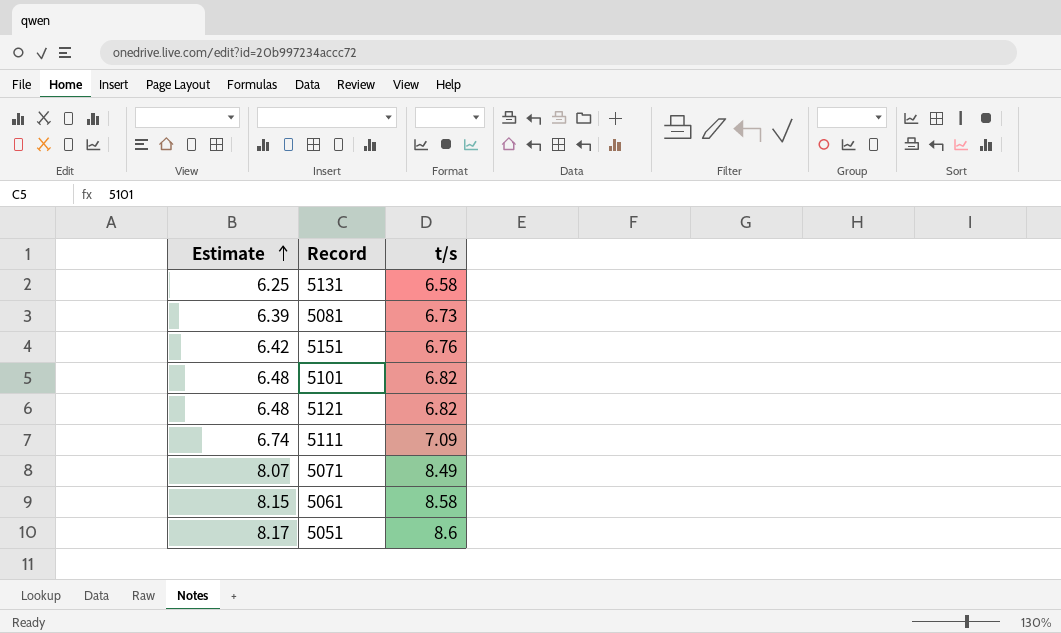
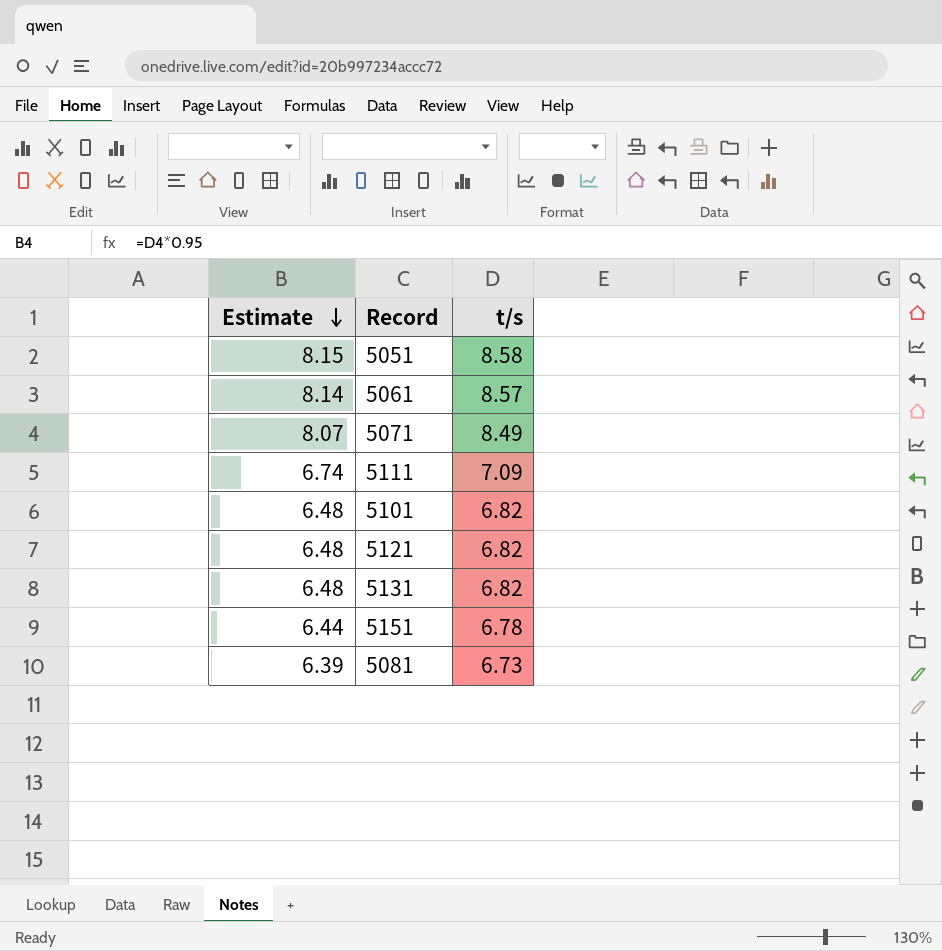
row order: Estimate ascending -> Estimate descending
5051 | Estimate: 8.17 -> 8.15
5051 | t/s: 8.6 -> 8.58
5061 | Estimate: 8.15 -> 8.14
5061 | t/s: 8.58 -> 8.57
5131 | Estimate: 6.25 -> 6.48
5131 | t/s: 6.58 -> 6.82
5151 | Estimate: 6.42 -> 6.44
5151 | t/s: 6.76 -> 6.78

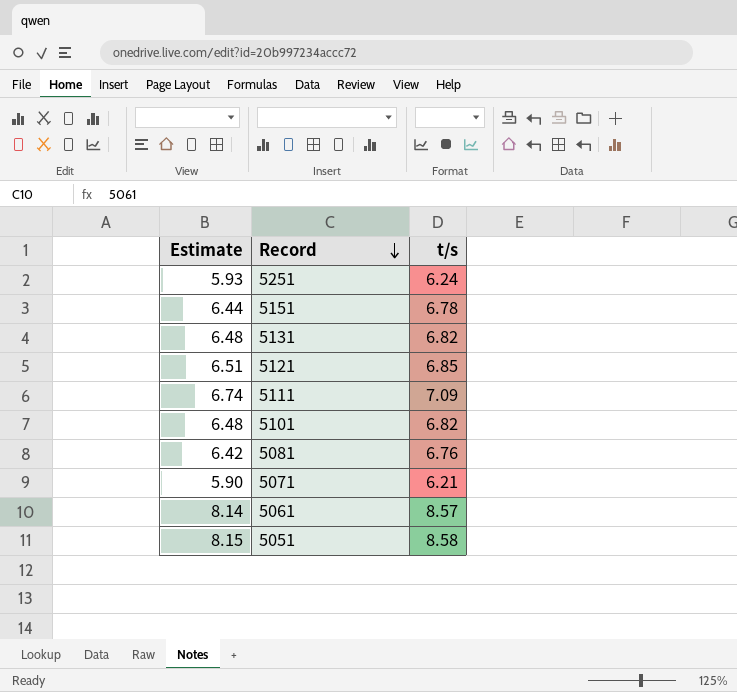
row order: Estimate descending -> Record descending
row 5251: none -> 5.93 | 6.24
5121 | Estimate: 6.48 -> 6.51
5121 | t/s: 6.82 -> 6.85
5081 | Estimate: 6.39 -> 6.42
5081 | t/s: 6.73 -> 6.76
5071 | Estimate: 8.07 -> 5.90
5071 | t/s: 8.49 -> 6.21

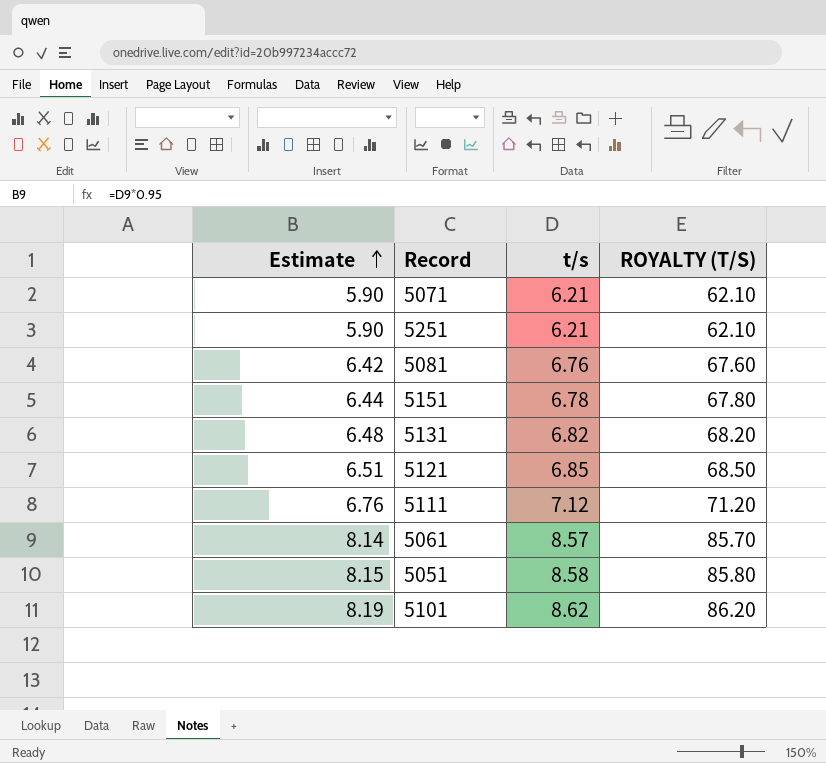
row order: Record descending -> Estimate ascending
column ROYALTY (T/S) | formula: none -> [t/s] * 10
5251 | Estimate: 5.93 -> 5.90
5251 | t/s: 6.24 -> 6.21
5111 | Estimate: 6.74 -> 6.76
5111 | t/s: 7.09 -> 7.12
5101 | Estimate: 6.48 -> 8.19
5101 | t/s: 6.82 -> 8.62

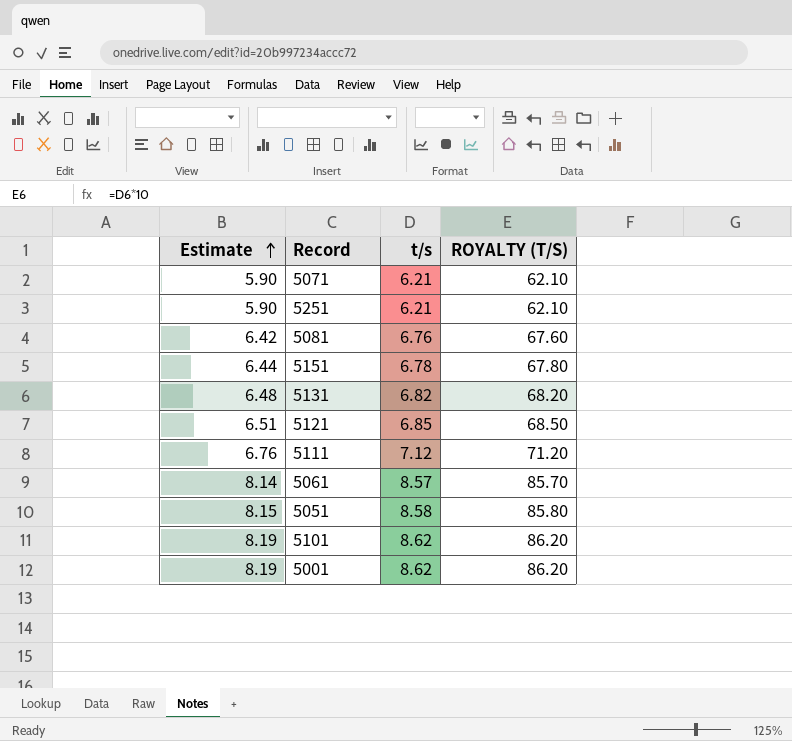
row 5001: none -> 8.19 | 8.62 | 86.20

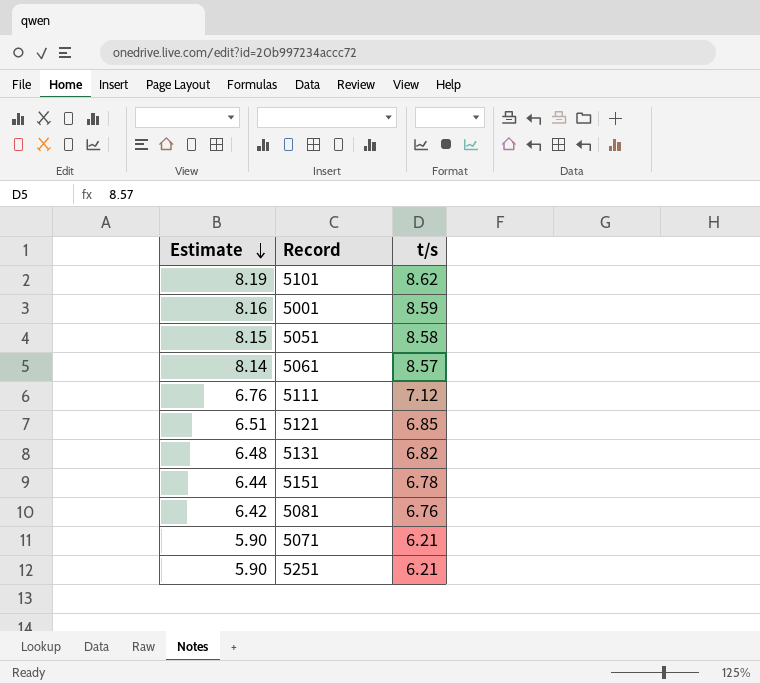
row order: Estimate ascending -> Estimate descending
column ROYALTY (T/S) | formula: [t/s] * 10 -> none
5001 | Estimate: 8.19 -> 8.16
5001 | t/s: 8.62 -> 8.59

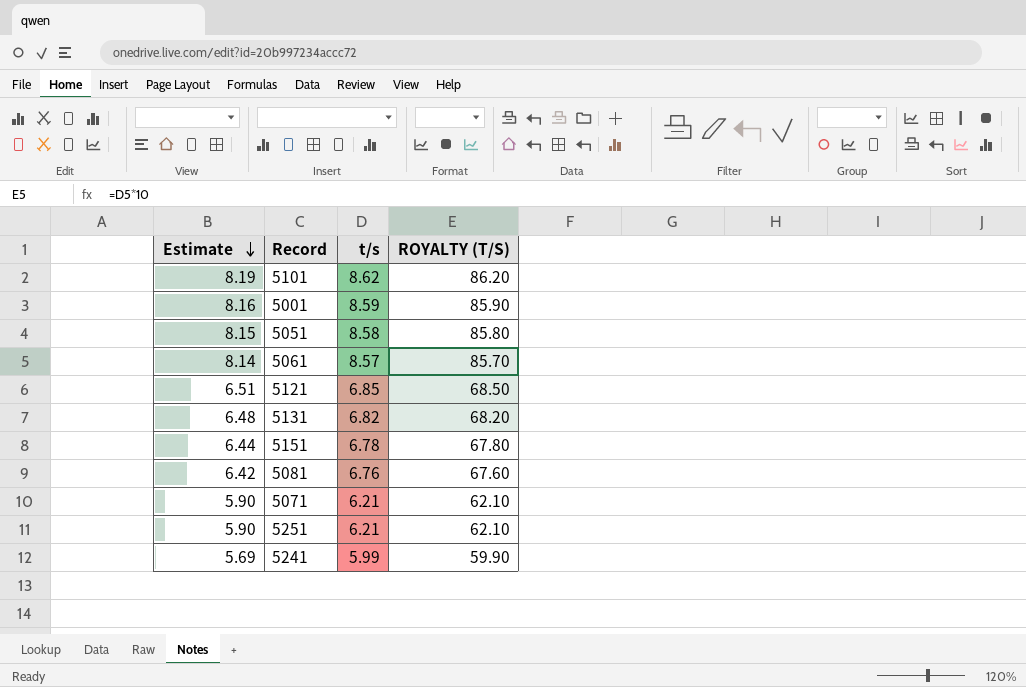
column ROYALTY (T/S) | formula: none -> [t/s] * 10
row 5111: 6.76 | 7.12 -> none
row 5241: none -> 5.69 | 5.99 | 59.90

